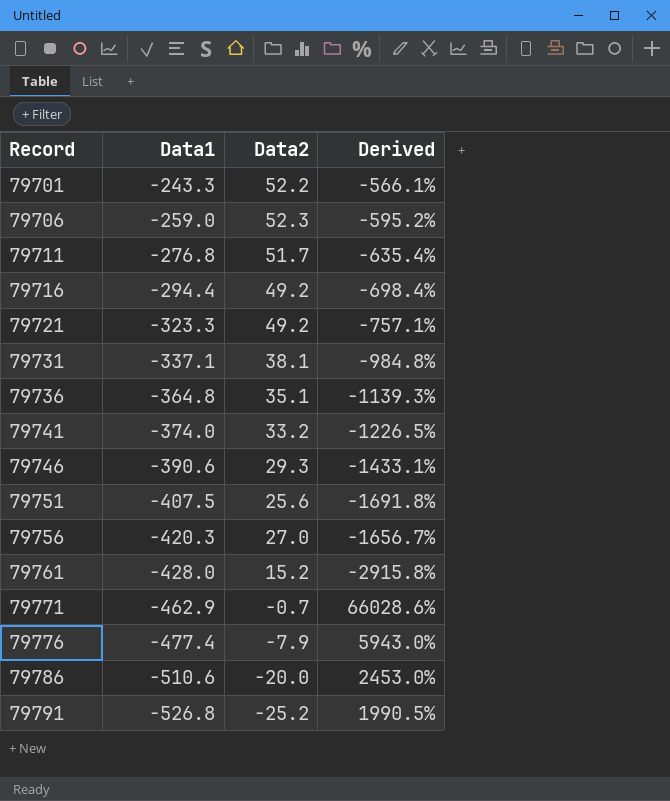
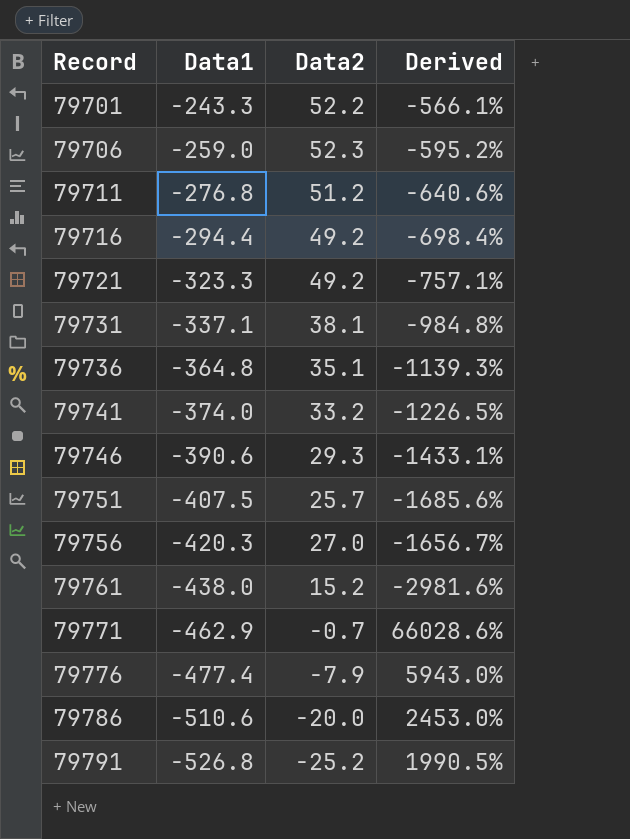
79711 | Data2: 51.7 -> 51.2
79711 | Derived: -635.4% -> -640.6%
79751 | Data2: 25.6 -> 25.7
79751 | Derived: -1691.8% -> -1685.6%
79761 | Data1: -428.0 -> -438.0
79761 | Derived: -2915.8% -> -2981.6%

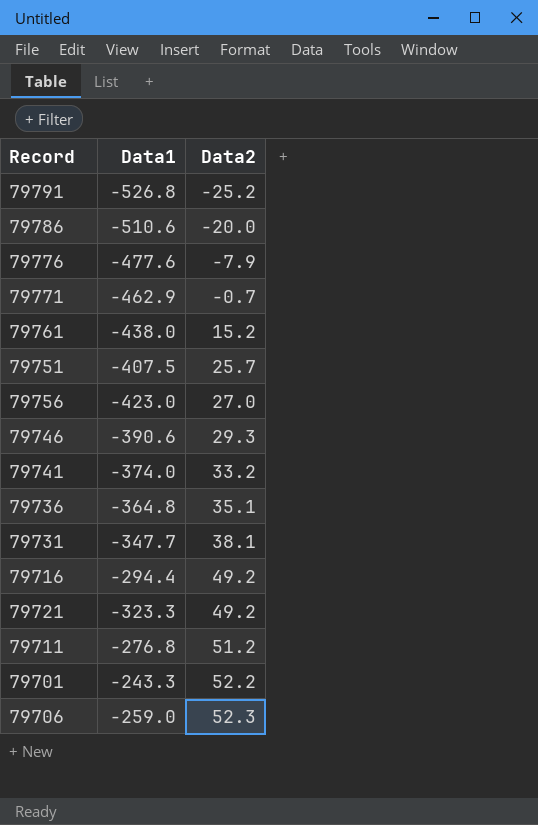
row order: Record ascending -> Data2 ascending
column Derived | formula: ([Data1] - [Data2]) / [Data2] -> none
79776 | Data1: -477.4 -> -477.6
79756 | Data1: -420.3 -> -423.0
79731 | Data1: -337.1 -> -347.7

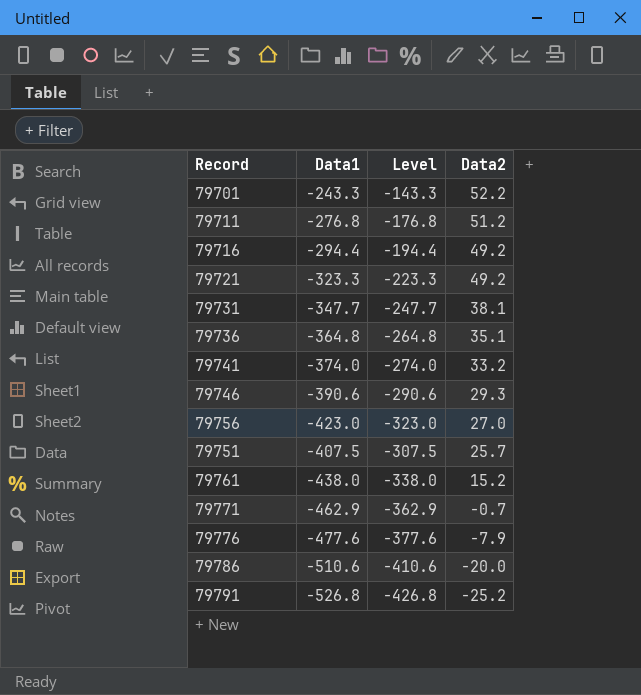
row order: Data2 ascending -> Data2 descending
column Level | formula: none -> [Data1] + 100
row 79706: -259.0 | 52.3 -> none

